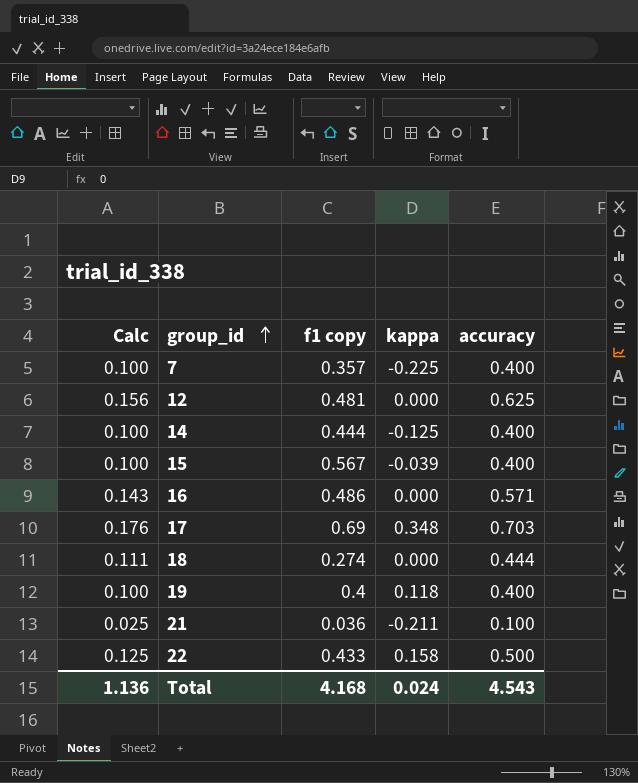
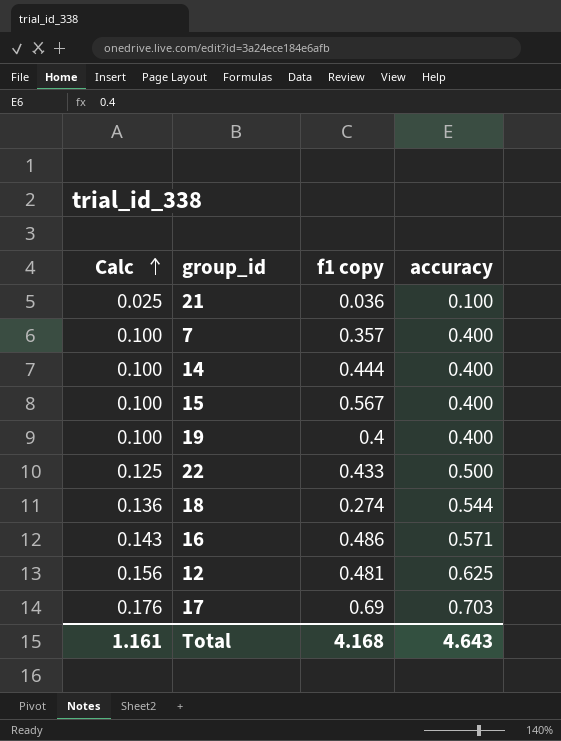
row order: group_id ascending -> Calc ascending
column kappa | position: 4 -> none
18 | Calc: 0.111 -> 0.136
18 | accuracy: 0.444 -> 0.544
Total | Calc: 1.136 -> 1.161
Total | accuracy: 4.543 -> 4.643

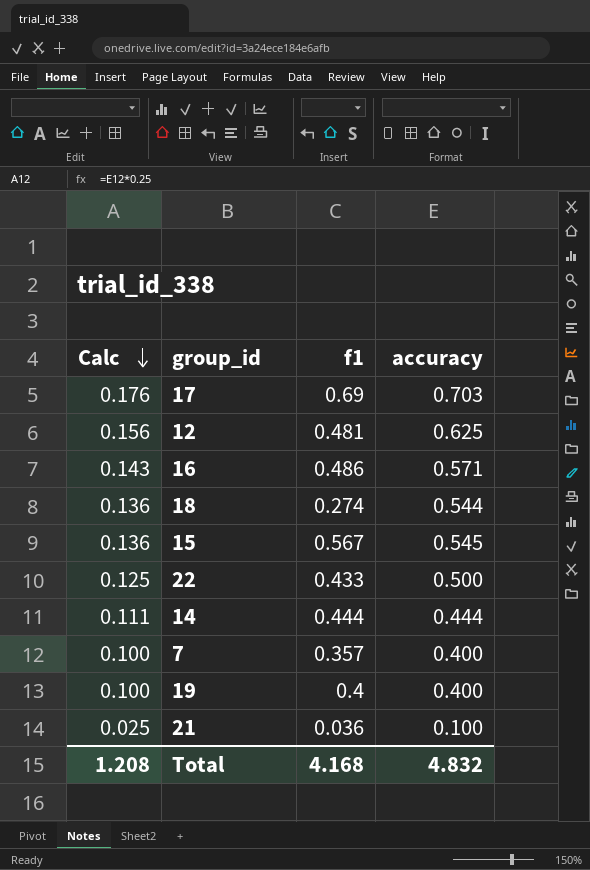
row order: Calc ascending -> Calc descending
column name: f1 copy -> f1
15 | Calc: 0.100 -> 0.136
15 | accuracy: 0.400 -> 0.545
14 | Calc: 0.100 -> 0.111
14 | accuracy: 0.400 -> 0.444
Total | Calc: 1.161 -> 1.208
Total | accuracy: 4.643 -> 4.832

